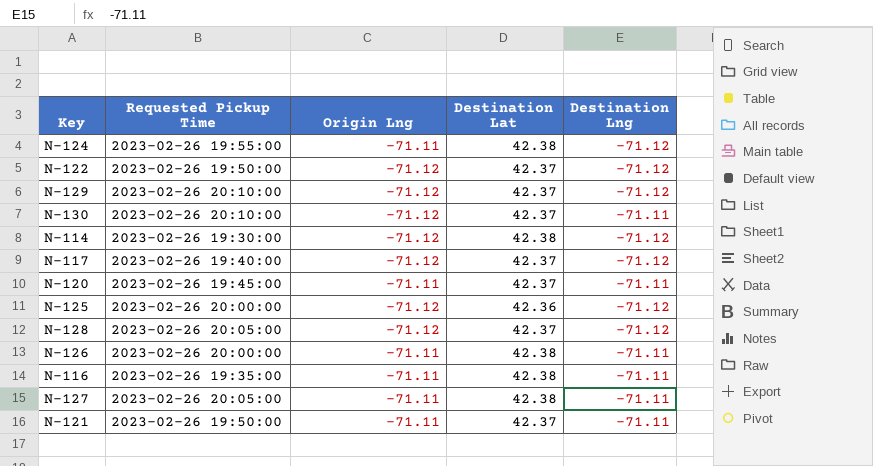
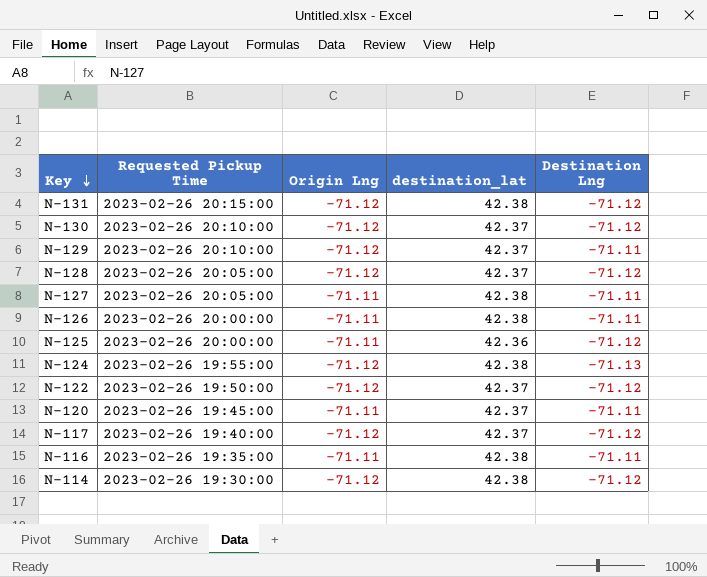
row order: none -> Key descending
column name: Destination Lat -> destination_lat
row N-121: 2023-02-26 19:50:00 | -71.11 | 42.37 | -71.11 -> none
row N-131: none -> 2023-02-26 20:15:00 | -71.12 | 42.38 | -71.12
N-130 | Destination Lng: -71.11 -> -71.12
N-129 | Destination Lng: -71.12 -> -71.11
N-125 | Origin Lng: -71.12 -> -71.11
N-124 | Origin Lng: -71.11 -> -71.12
N-124 | Destination Lng: -71.12 -> -71.13

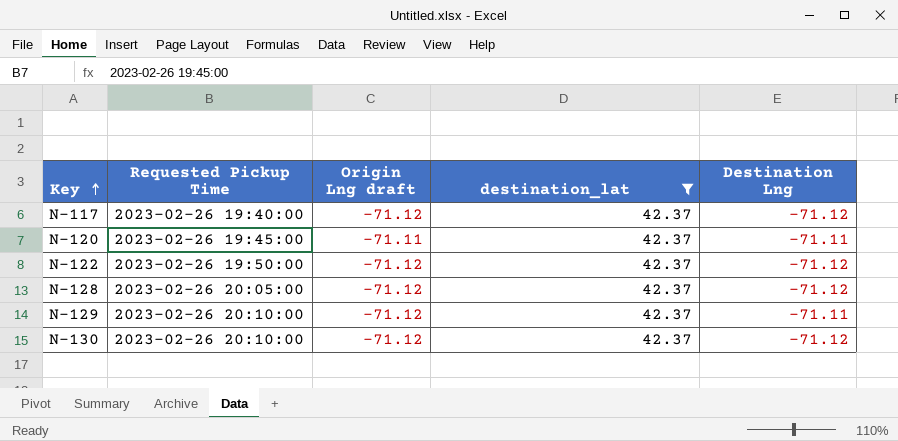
filter: none -> destination_lat = 42.37
row order: Key descending -> Key ascending
column name: Origin Lng -> Origin Lng draft

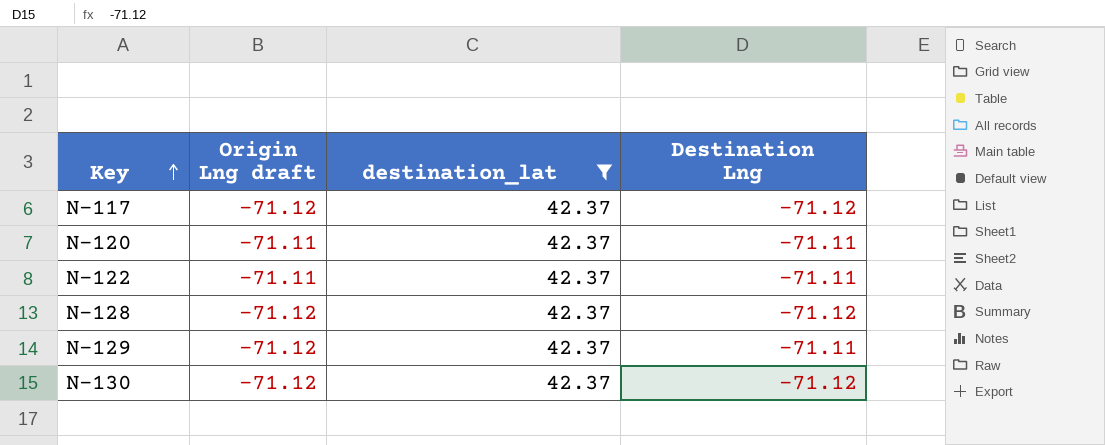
column Requested Pickup Time | position: 2 -> none
N-122 | Origin Lng draft: -71.12 -> -71.11
N-122 | Destination Lng: -71.12 -> -71.11

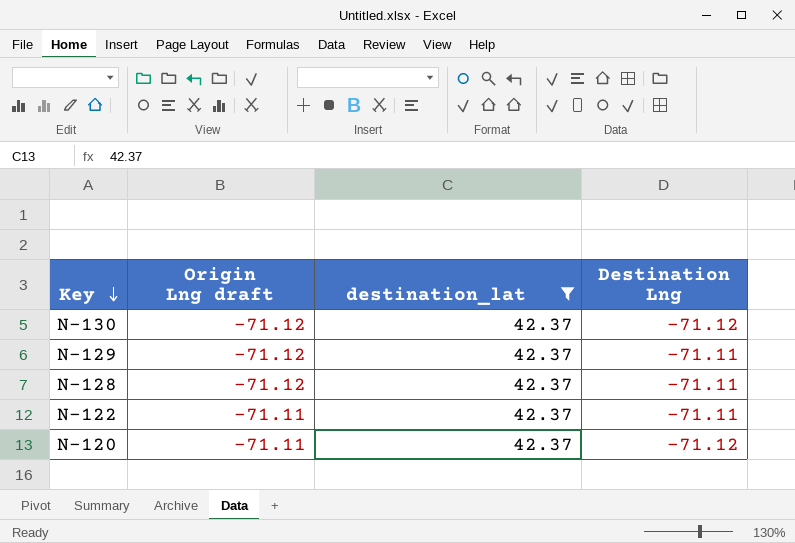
row order: Key ascending -> Key descending
row N-117: -71.12 | 42.37 | -71.12 -> none
N-128 | Destination Lng: -71.12 -> -71.11
N-120 | Destination Lng: -71.11 -> -71.12

